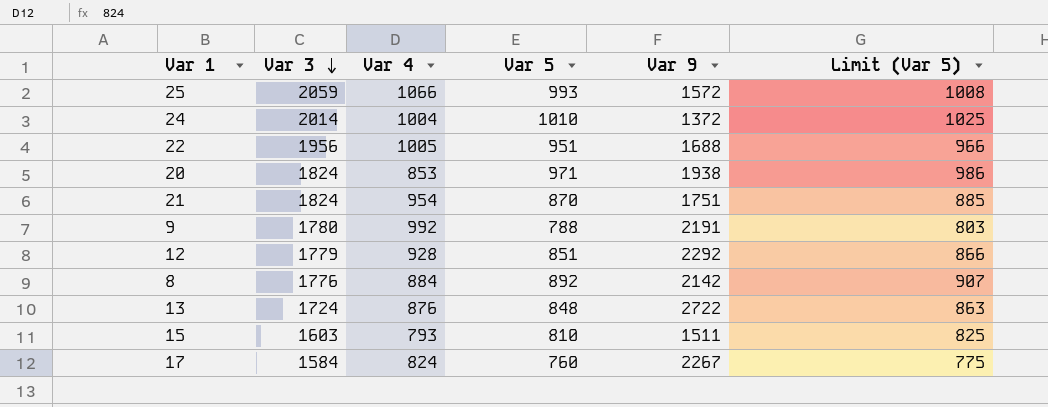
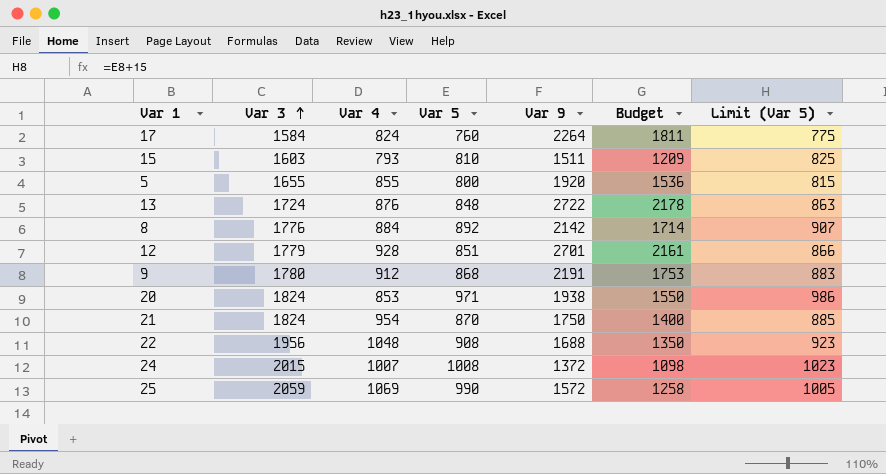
row order: Var 3 descending -> Var 3 ascending
column Budget | formula: none -> [Var 9] * 0.8
17 | Var 9: 2267 -> 2264
row 5: none -> 1655 | 855 | 800 | 1920 | 1536 | 815
12 | Var 9: 2292 -> 2701
9 | Var 4: 992 -> 912
9 | Var 5: 788 -> 868
9 | Limit (Var 5): 803 -> 883
21 | Var 9: 1751 -> 1750
22 | Var 4: 1005 -> 1048
22 | Var 5: 951 -> 908
22 | Limit (Var 5): 966 -> 923
24 | Var 3: 2014 -> 2015
24 | Var 4: 1004 -> 1007
24 | Var 5: 1010 -> 1008
24 | Limit (Var 5): 1025 -> 1023
25 | Var 4: 1066 -> 1069
25 | Var 5: 993 -> 990
25 | Limit (Var 5): 1008 -> 1005

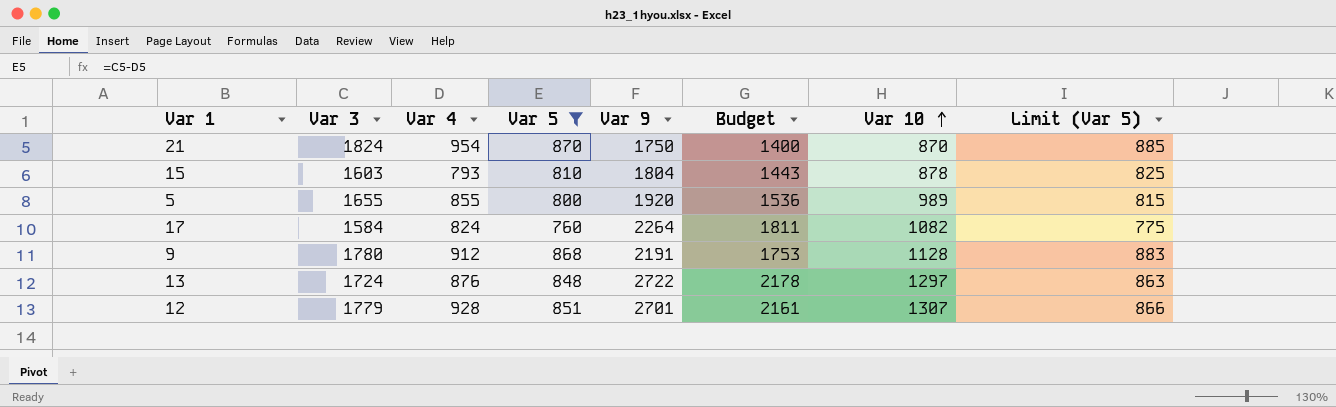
filter: none -> Var 5 <= 870
row order: Var 3 ascending -> Var 10 ascending
column Var 10 | position: none -> 7
15 | Var 9: 1511 -> 1804
15 | Budget: 1209 -> 1443

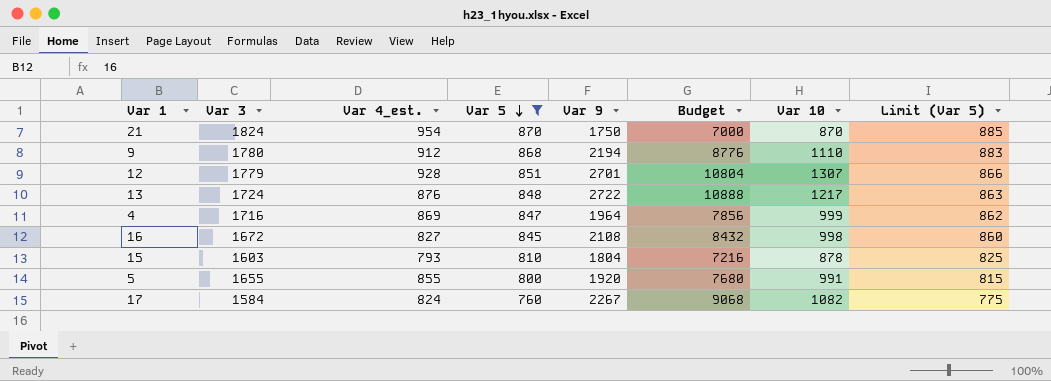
row order: Var 10 ascending -> Var 5 descending
column name: Var 4 -> Var 4_est.
column Budget | formula: [Var 9] * 0.8 -> [Var 9] * 4
9 | Var 9: 2191 -> 2194
9 | Var 10: 1128 -> 1110
13 | Var 10: 1297 -> 1217
row 4: none -> 1716 | 869 | 847 | 1964 | 7856 | 999 | 862
row 16: none -> 1672 | 827 | 845 | 2108 | 8432 | 998 | 860
5 | Var 10: 989 -> 991
17 | Var 9: 2264 -> 2267

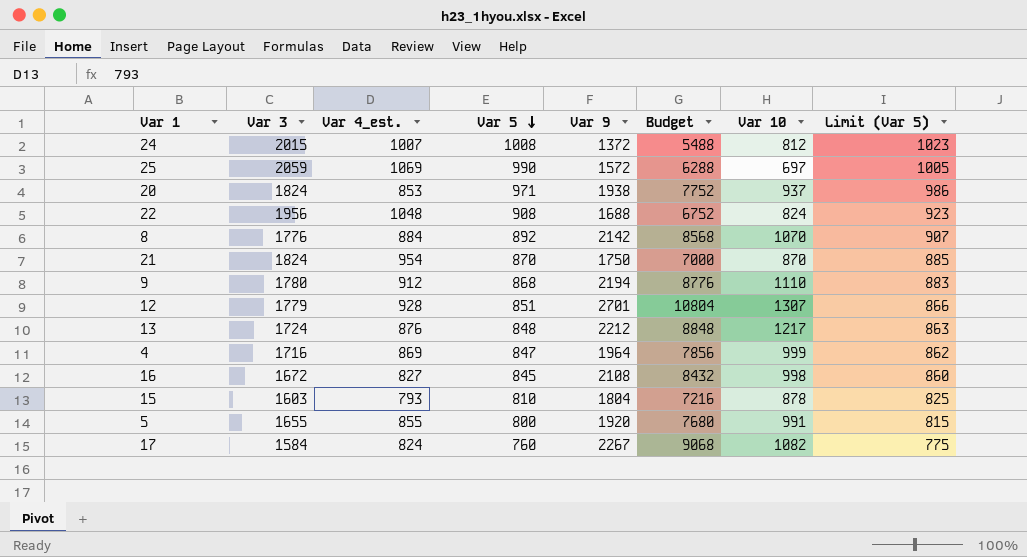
filter: Var 5 <= 870 -> none
13 | Var 9: 2722 -> 2212
13 | Budget: 10888 -> 8848

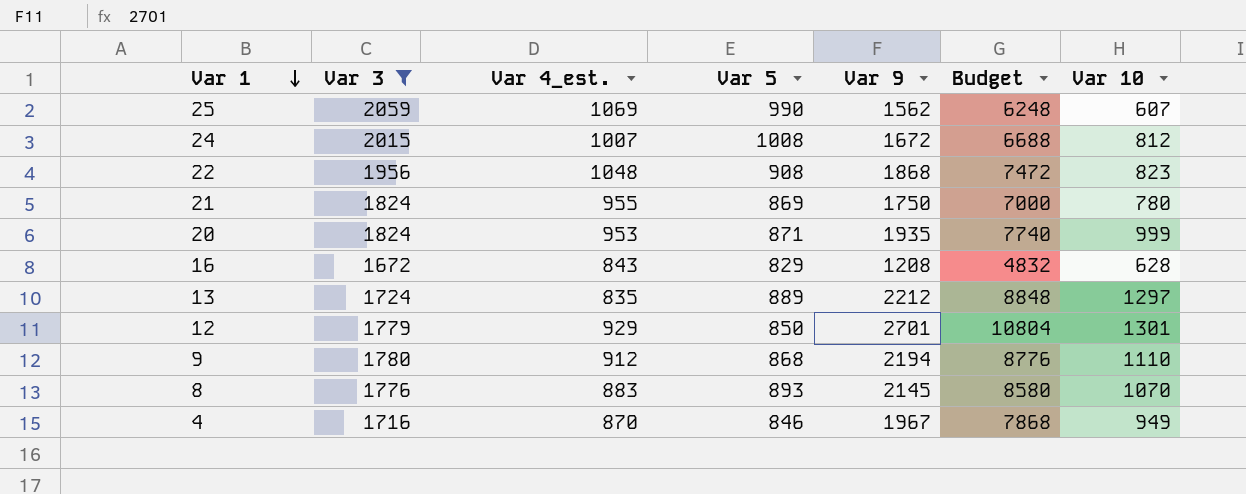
filter: none -> Var 3 >= 1672
row order: Var 5 descending -> Var 1 descending
column Limit (Var 5) | formula: [Var 5] + 15 -> none
25 | Var 9: 1572 -> 1562
25 | Budget: 6288 -> 6248
25 | Var 10: 697 -> 607
24 | Var 9: 1372 -> 1672
24 | Budget: 5488 -> 6688
22 | Var 9: 1688 -> 1868
22 | Budget: 6752 -> 7472
22 | Var 10: 824 -> 823
21 | Var 4_est.: 954 -> 955
21 | Var 5: 870 -> 869
21 | Var 10: 870 -> 780
20 | Var 4_est.: 853 -> 953
20 | Var 5: 971 -> 871
20 | Var 9: 1938 -> 1935
20 | Budget: 7752 -> 7740
20 | Var 10: 937 -> 999
16 | Var 4_est.: 827 -> 843
16 | Var 5: 845 -> 829
16 | Var 9: 2108 -> 1208
16 | Budget: 8432 -> 4832
16 | Var 10: 998 -> 628
13 | Var 4_est.: 876 -> 835
13 | Var 5: 848 -> 889
13 | Var 10: 1217 -> 1297
12 | Var 4_est.: 928 -> 929
12 | Var 5: 851 -> 850
12 | Var 10: 1307 -> 1301
8 | Var 4_est.: 884 -> 883
8 | Var 5: 892 -> 893
8 | Var 9: 2142 -> 2145
8 | Budget: 8568 -> 8580
4 | Var 4_est.: 869 -> 870
4 | Var 5: 847 -> 846
4 | Var 9: 1964 -> 1967
4 | Budget: 7856 -> 7868
4 | Var 10: 999 -> 949

